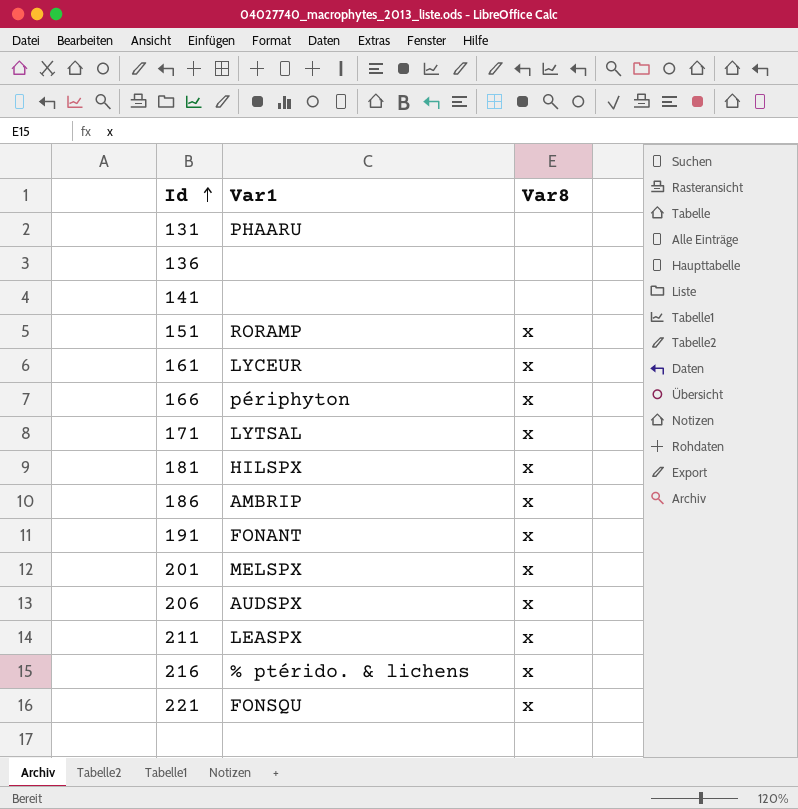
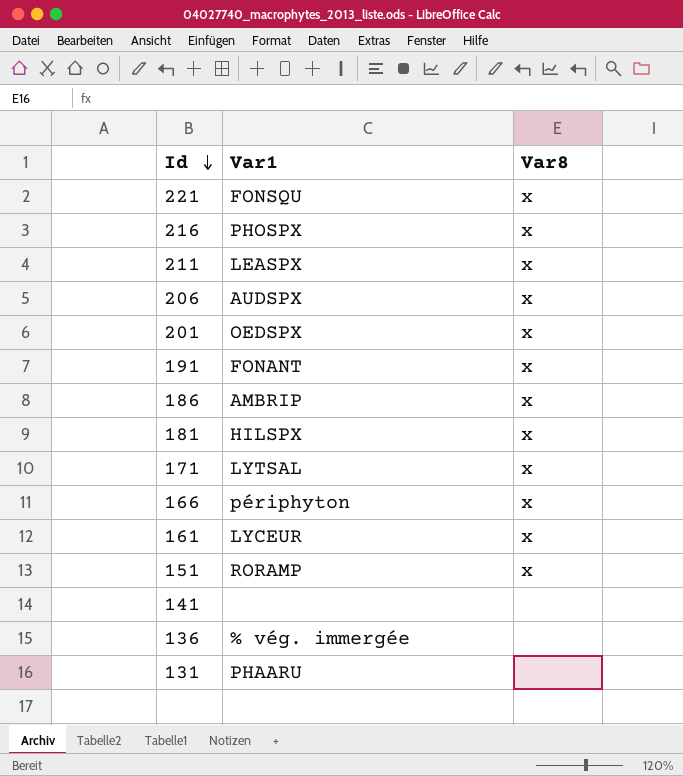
row order: Id ascending -> Id descending
216 | Var1: % ptérido. & lichens -> PHOSPX
201 | Var1: MELSPX -> OEDSPX
136 | Var1: none -> % vég. immergée

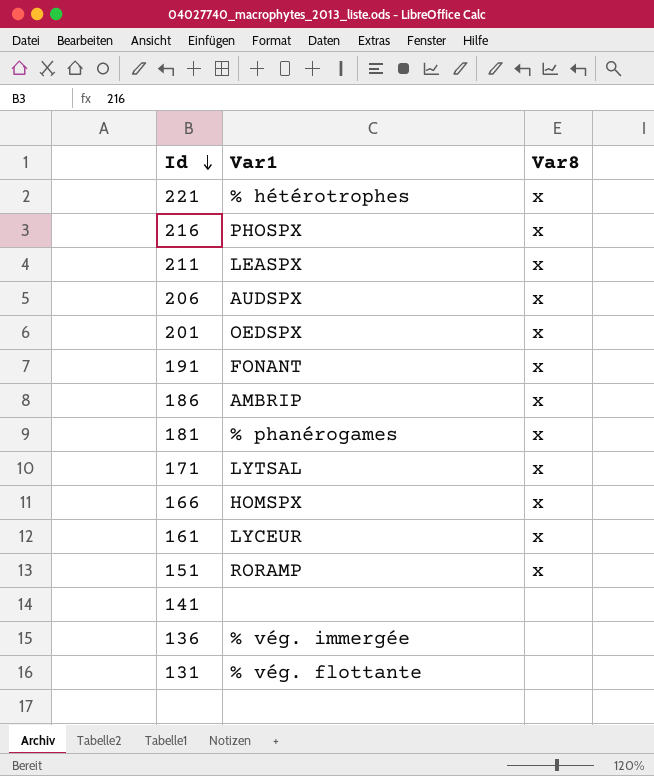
221 | Var1: FONSQU -> % hétérotrophes
181 | Var1: HILSPX -> % phanérogames
166 | Var1: périphyton -> HOMSPX
131 | Var1: PHAARU -> % vég. flottante

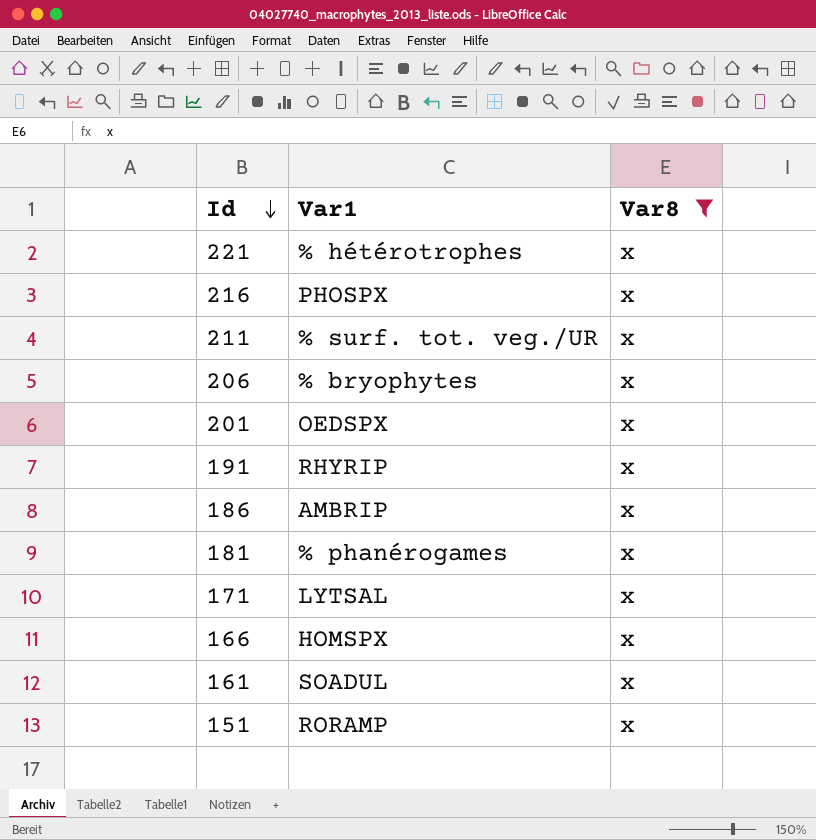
filter: none -> Var8 = x
211 | Var1: LEASPX -> % surf. tot. veg./UR
206 | Var1: AUDSPX -> % bryophytes
191 | Var1: FONANT -> RHYRIP
161 | Var1: LYCEUR -> SOADUL

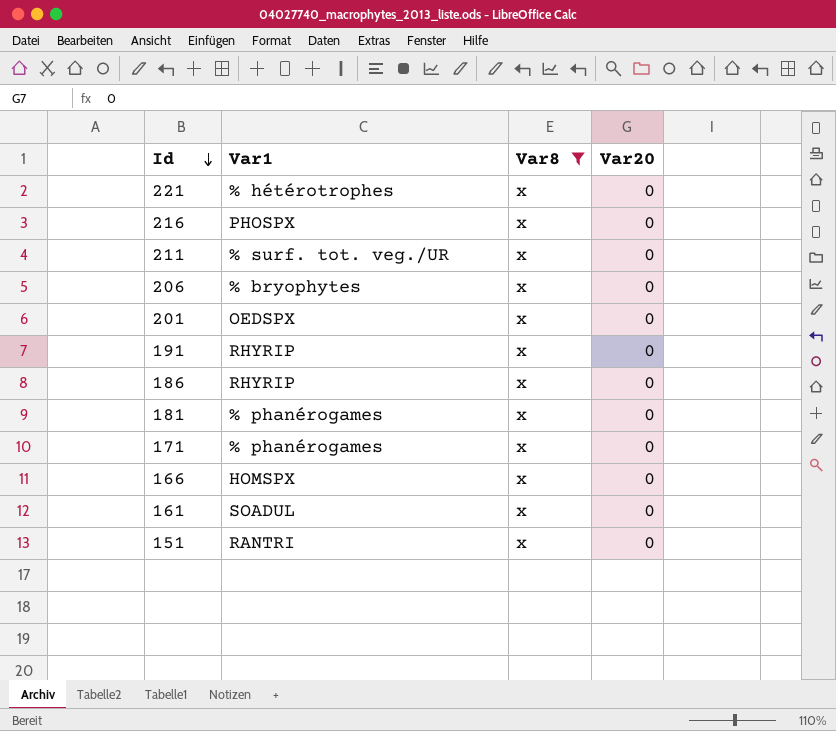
column Var20 | position: none -> 4
186 | Var1: AMBRIP -> RHYRIP
171 | Var1: LYTSAL -> % phanérogames
151 | Var1: RORAMP -> RANTRI

